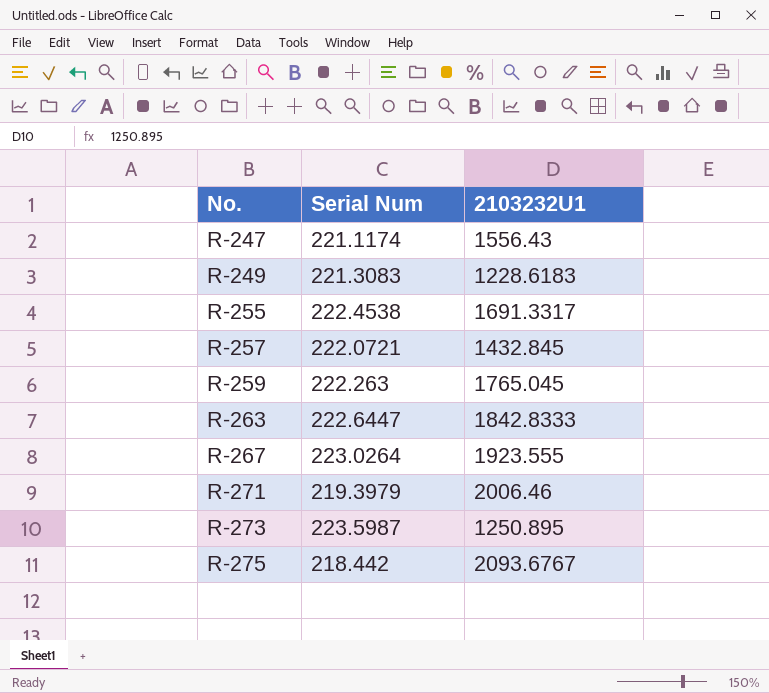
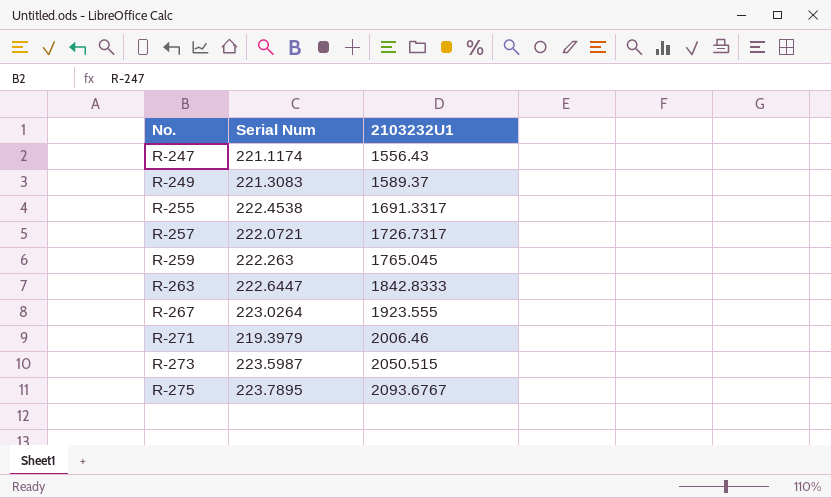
R-249 | 2103232U1: 1228.6183 -> 1589.37
R-257 | 2103232U1: 1432.845 -> 1726.7317
R-273 | 2103232U1: 1250.895 -> 2050.515
R-275 | Serial Num: 218.442 -> 223.7895

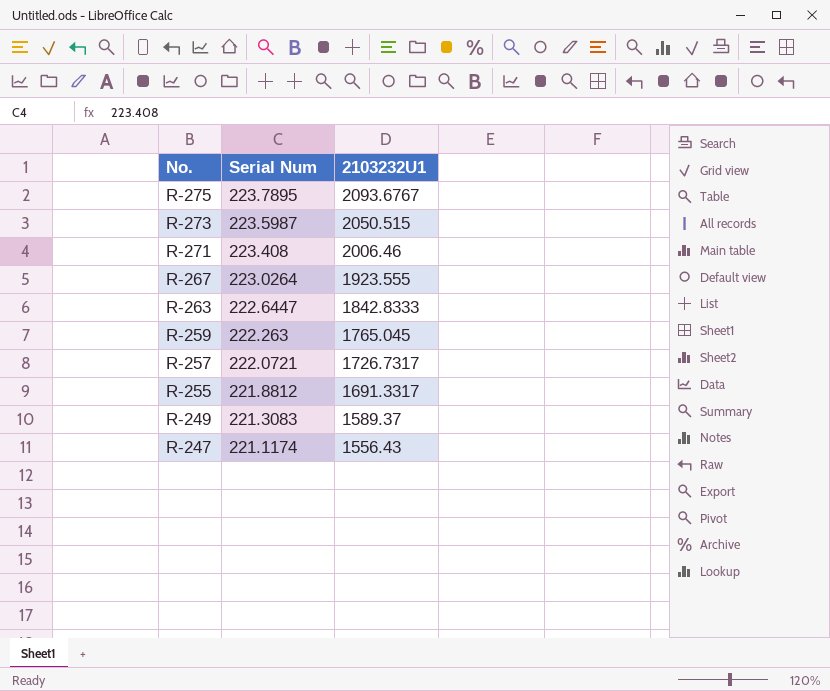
row order: No. ascending -> No. descending
R-271 | Serial Num: 219.3979 -> 223.408
R-255 | Serial Num: 222.4538 -> 221.8812

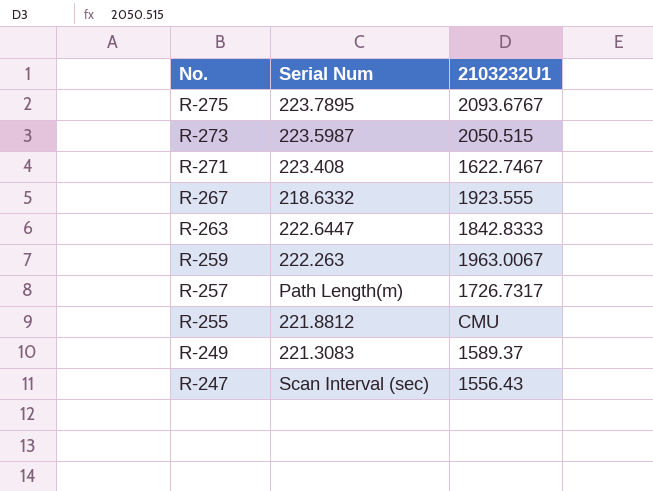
R-271 | 2103232U1: 2006.46 -> 1622.7467
R-267 | Serial Num: 223.0264 -> 218.6332
R-259 | 2103232U1: 1765.045 -> 1963.0067
R-257 | Serial Num: 222.0721 -> Path Length(m)
R-255 | 2103232U1: 1691.3317 -> CMU
R-247 | Serial Num: 221.1174 -> Scan Interval (sec)

